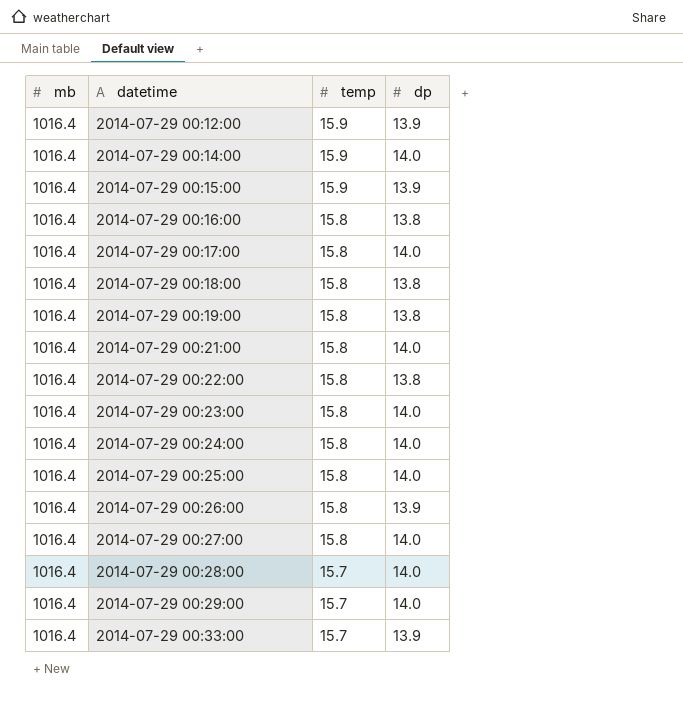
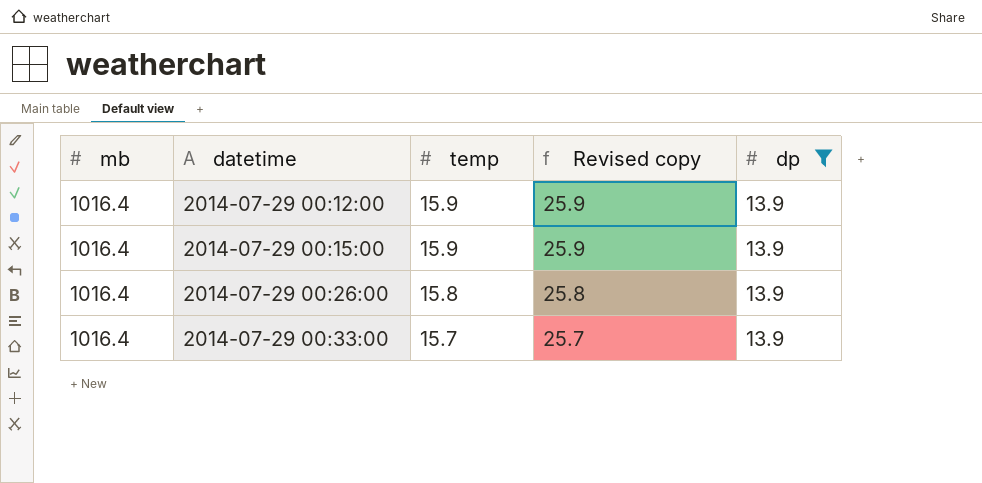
filter: none -> dp = 13.9
column Revised copy | formula: none -> [temp] + 10

